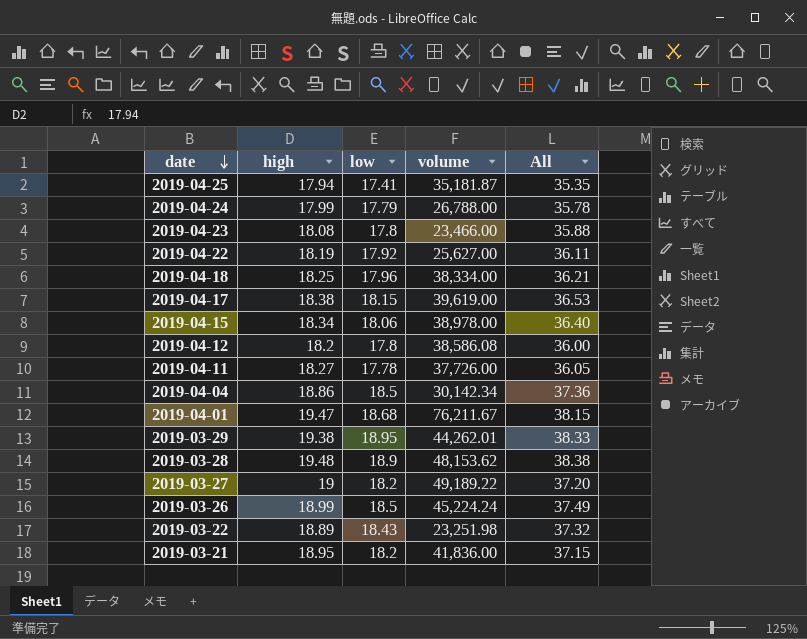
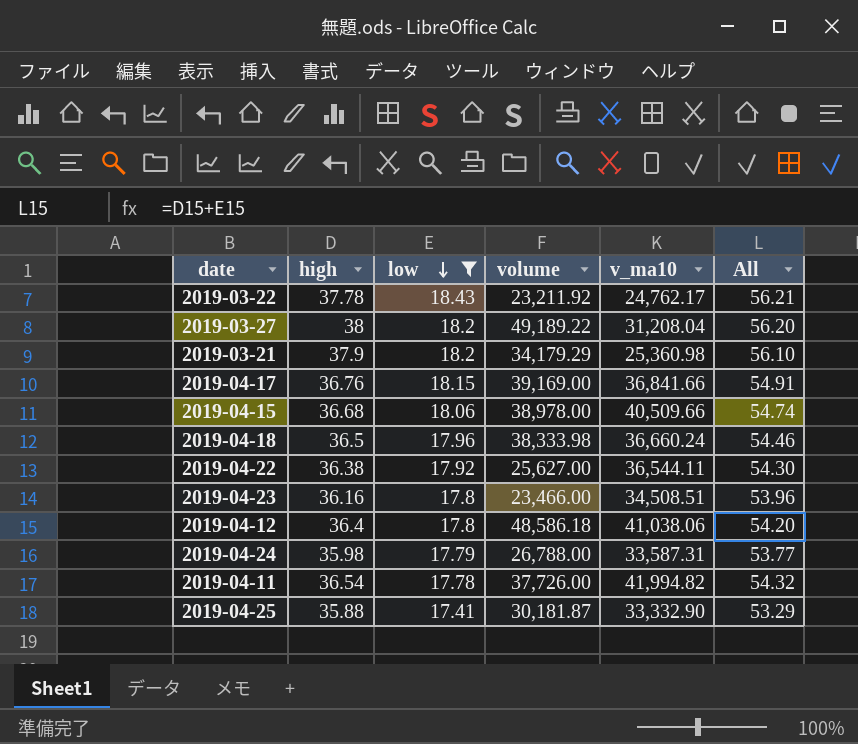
filter: none -> low <= 18.43
row order: date descending -> low descending
column v_ma10 | position: none -> 5
2019-03-22 | high: 18.89 -> 37.78
2019-03-22 | volume: 23,251.98 -> 23,211.92
2019-03-22 | All: 37.32 -> 56.21
2019-03-27 | high: 19 -> 38
2019-03-27 | All: 37.20 -> 56.20
2019-03-21 | high: 18.95 -> 37.9
2019-03-21 | volume: 41,836.00 -> 34,179.29
2019-03-21 | All: 37.15 -> 56.10
2019-04-17 | high: 18.38 -> 36.76
2019-04-17 | volume: 39,619.00 -> 39,169.00
2019-04-17 | All: 36.53 -> 54.91
2019-04-15 | high: 18.34 -> 36.68
2019-04-15 | All: 36.40 -> 54.74
2019-04-18 | high: 18.25 -> 36.5
2019-04-18 | volume: 38,334.00 -> 38,333.98
2019-04-18 | All: 36.21 -> 54.46
2019-04-22 | high: 18.19 -> 36.38
2019-04-22 | All: 36.11 -> 54.30
2019-04-23 | high: 18.08 -> 36.16
2019-04-23 | All: 35.88 -> 53.96
2019-04-12 | high: 18.2 -> 36.4
2019-04-12 | volume: 38,586.08 -> 48,586.18
2019-04-12 | All: 36.00 -> 54.20
2019-04-24 | high: 17.99 -> 35.98
2019-04-24 | All: 35.78 -> 53.77
2019-04-11 | high: 18.27 -> 36.54
2019-04-11 | All: 36.05 -> 54.32
2019-04-25 | high: 17.94 -> 35.88
2019-04-25 | volume: 35,181.87 -> 30,181.87
2019-04-25 | All: 35.35 -> 53.29

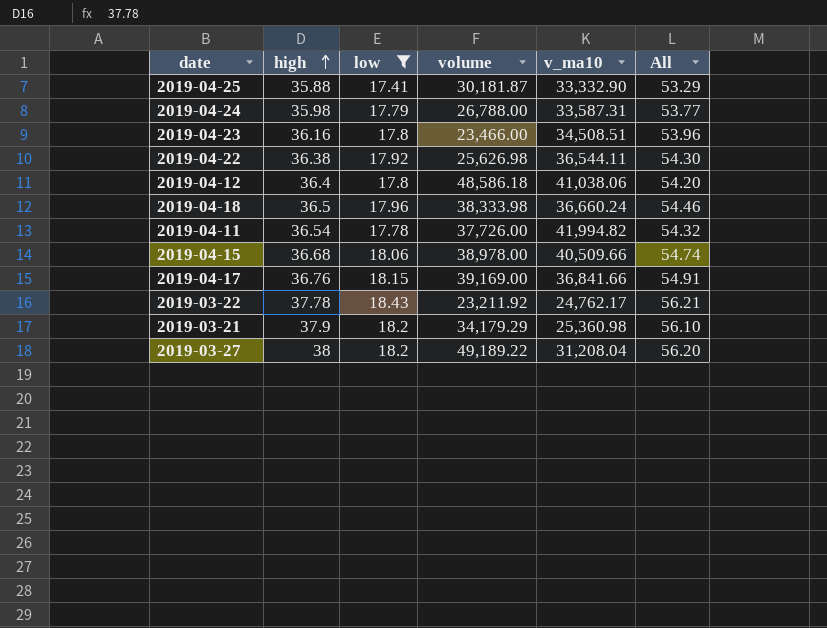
row order: low descending -> high ascending
2019-04-22 | volume: 25,627.00 -> 25,626.98

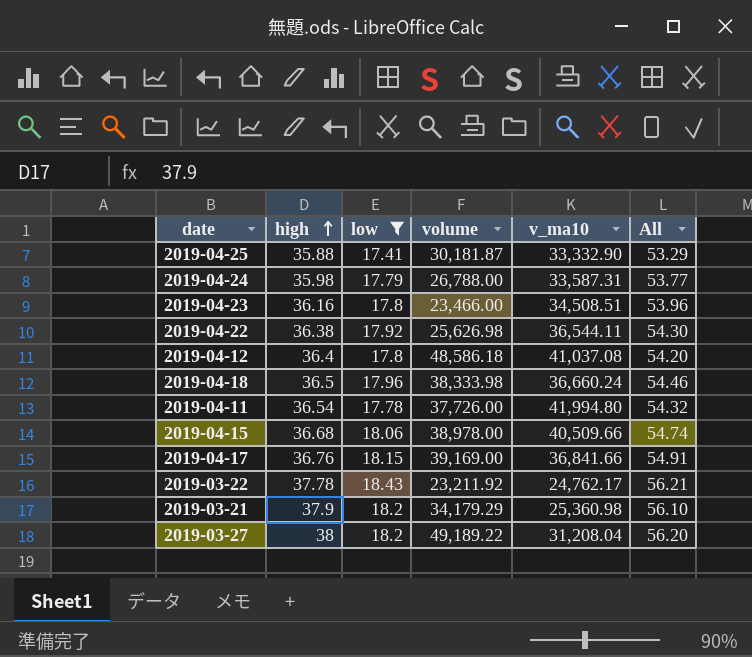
2019-04-12 | v_ma10: 41,038.06 -> 41,037.08
2019-04-11 | v_ma10: 41,994.82 -> 41,994.80

